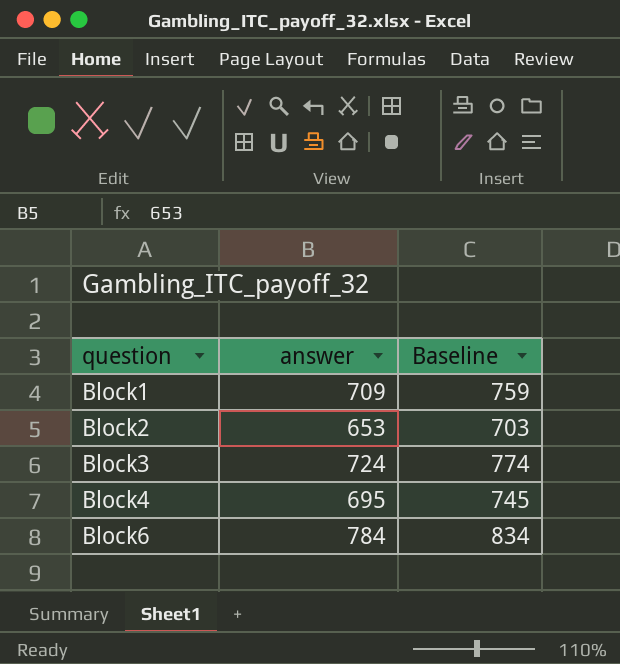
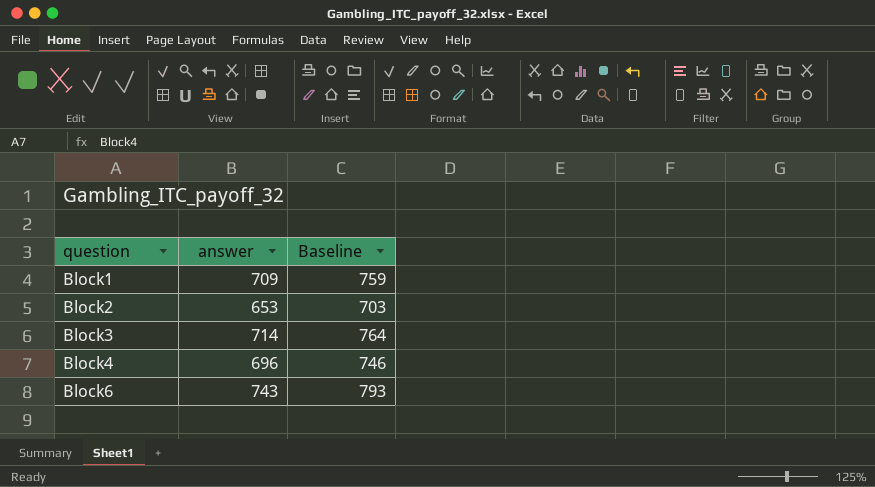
Block3 | answer: 724 -> 714
Block3 | Baseline: 774 -> 764
Block4 | answer: 695 -> 696
Block4 | Baseline: 745 -> 746
Block6 | answer: 784 -> 743
Block6 | Baseline: 834 -> 793

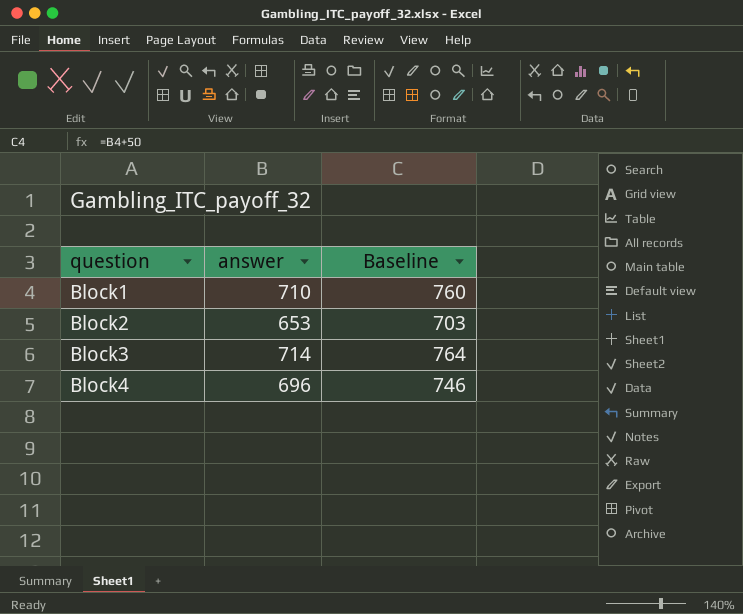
row Block6: 743 | 793 -> none
Block1 | answer: 709 -> 710
Block1 | Baseline: 759 -> 760

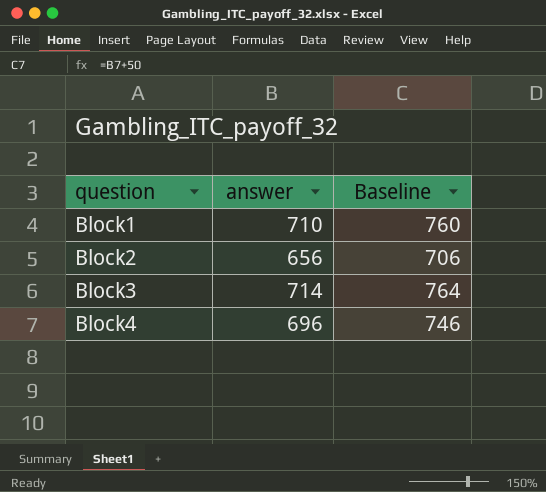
Block2 | answer: 653 -> 656
Block2 | Baseline: 703 -> 706

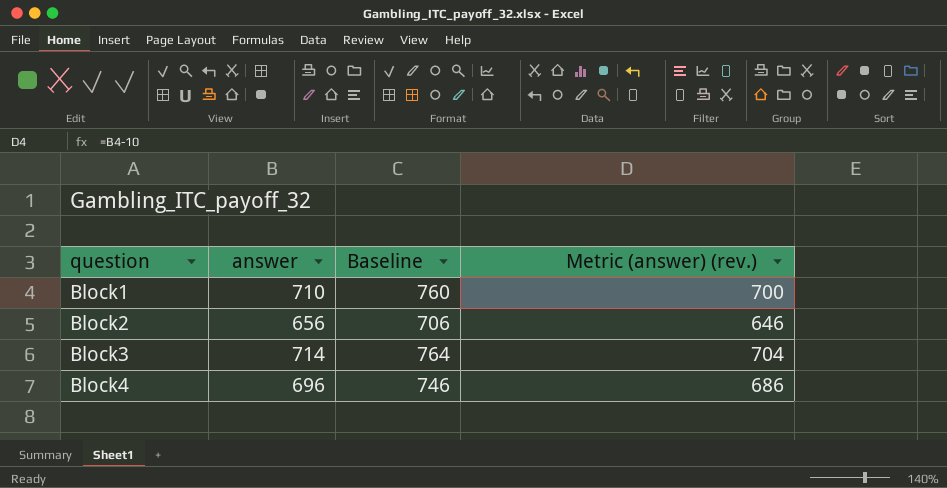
column Metric (answer) (rev.) | formula: none -> [answer] - 10

